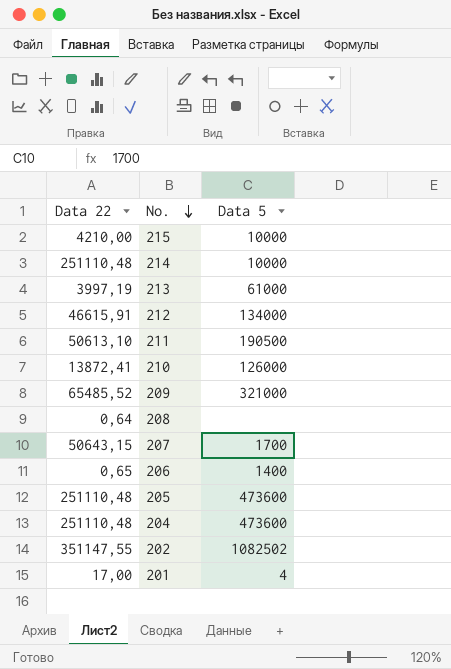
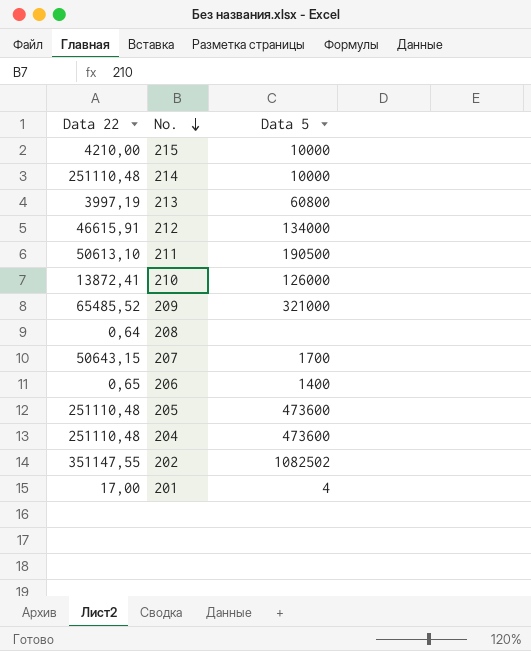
213 | Data 5: 61000 -> 60800

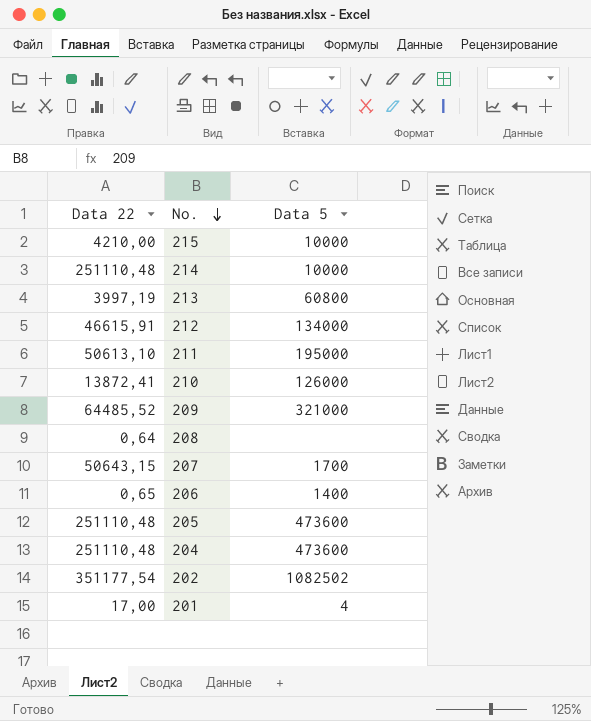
211 | Data 5: 190500 -> 195000
209 | Data 22: 65485,52 -> 64485,52
202 | Data 22: 351147,55 -> 351177,54

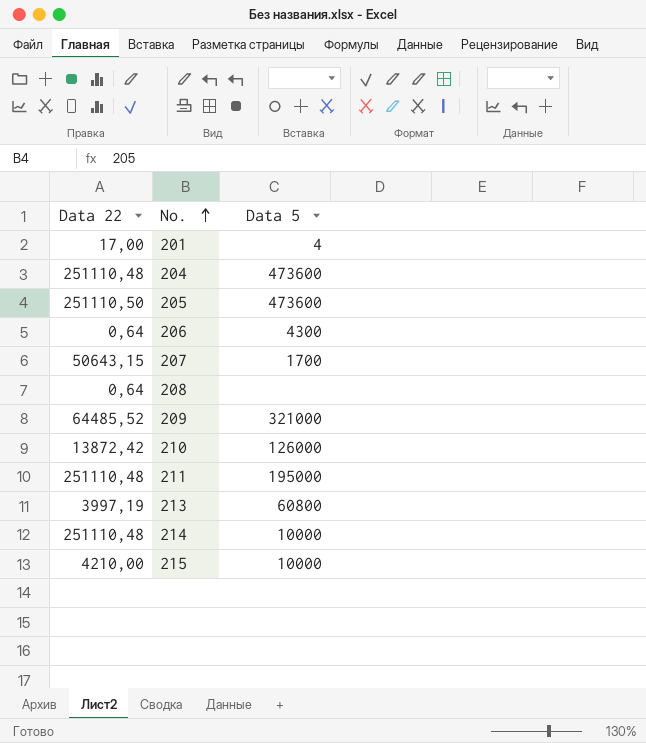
row order: No. descending -> No. ascending
row 212: 46615,91 | 134000 -> none
row 202: 351177,54 | 1082502 -> none
205 | Data 22: 251110,48 -> 251110,50
206 | Data 22: 0,65 -> 0,64
206 | Data 5: 1400 -> 4300
210 | Data 22: 13872,41 -> 13872,42
211 | Data 22: 50613,10 -> 251110,48

